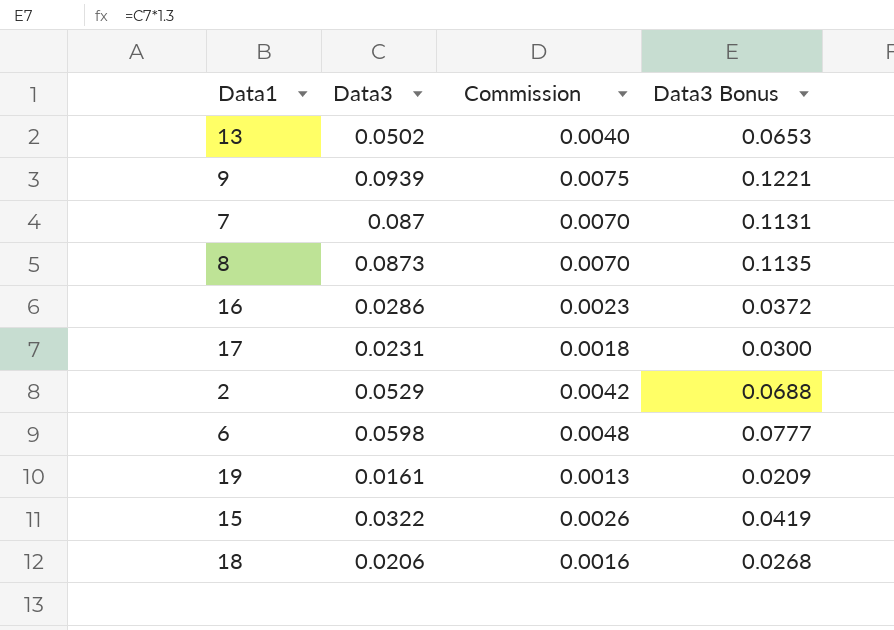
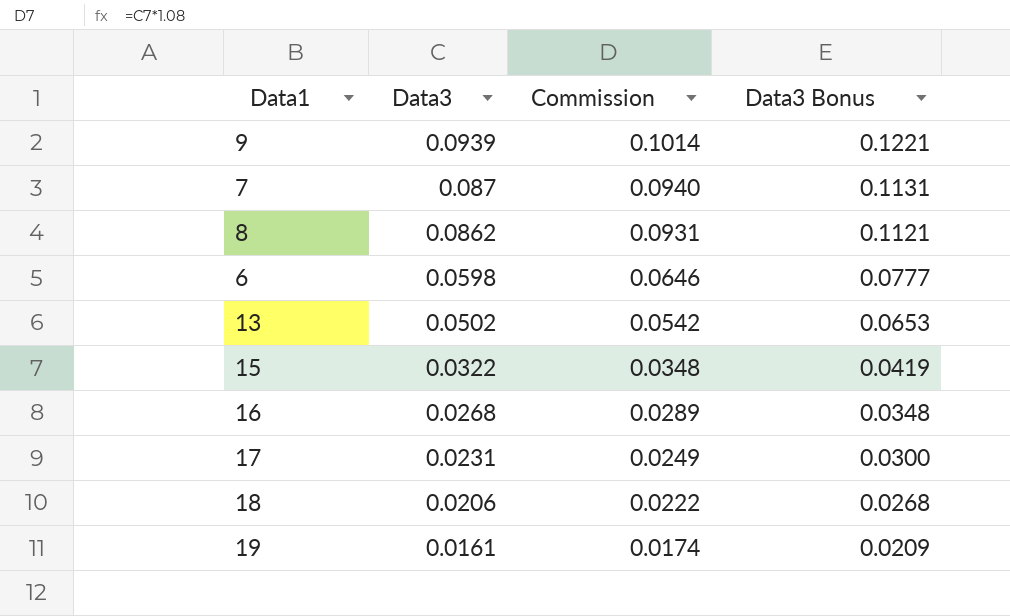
row order: none -> Data3 descending
column Commission | formula: [Data3] * 0.08 -> [Data3] * 1.08
row 2: 0.0529 | 0.0042 | 0.0688 -> none
8 | Data3: 0.0873 -> 0.0862
8 | Data3 Bonus: 0.1135 -> 0.1121
16 | Data3: 0.0286 -> 0.0268
16 | Data3 Bonus: 0.0372 -> 0.0348

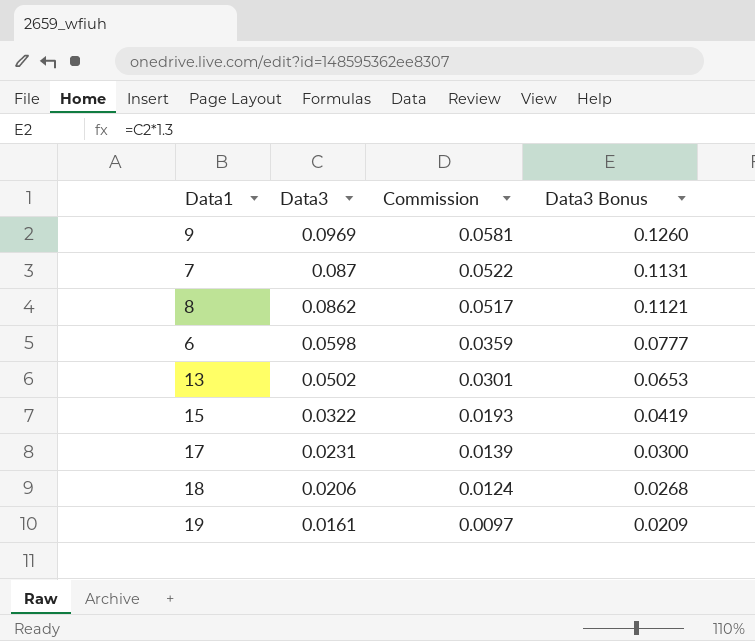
column Commission | formula: [Data3] * 1.08 -> [Data3] * 0.6
row 16: 0.0268 | 0.0289 | 0.0348 -> none
9 | Data3: 0.0939 -> 0.0969
9 | Data3 Bonus: 0.1221 -> 0.1260

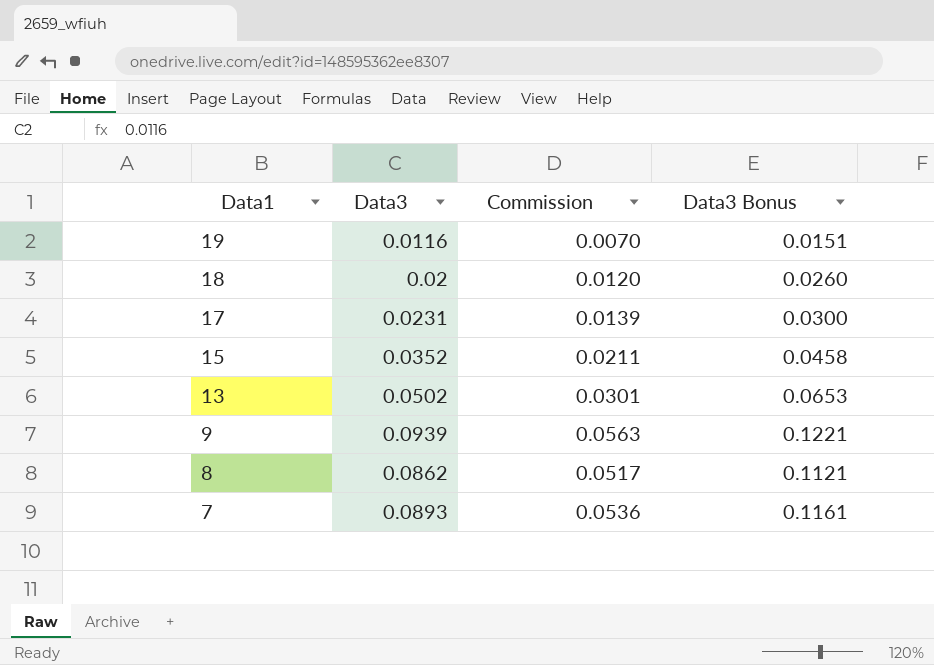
row order: Data3 descending -> Data1 descending
row 6: 0.0598 | 0.0359 | 0.0777 -> none
19 | Data3: 0.0161 -> 0.0116
19 | Commission: 0.0097 -> 0.0070
19 | Data3 Bonus: 0.0209 -> 0.0151
18 | Data3: 0.0206 -> 0.02
18 | Commission: 0.0124 -> 0.0120
18 | Data3 Bonus: 0.0268 -> 0.0260
15 | Data3: 0.0322 -> 0.0352
15 | Commission: 0.0193 -> 0.0211
15 | Data3 Bonus: 0.0419 -> 0.0458
9 | Data3: 0.0969 -> 0.0939
9 | Commission: 0.0581 -> 0.0563
9 | Data3 Bonus: 0.1260 -> 0.1221
7 | Data3: 0.087 -> 0.0893
7 | Commission: 0.0522 -> 0.0536
7 | Data3 Bonus: 0.1131 -> 0.1161

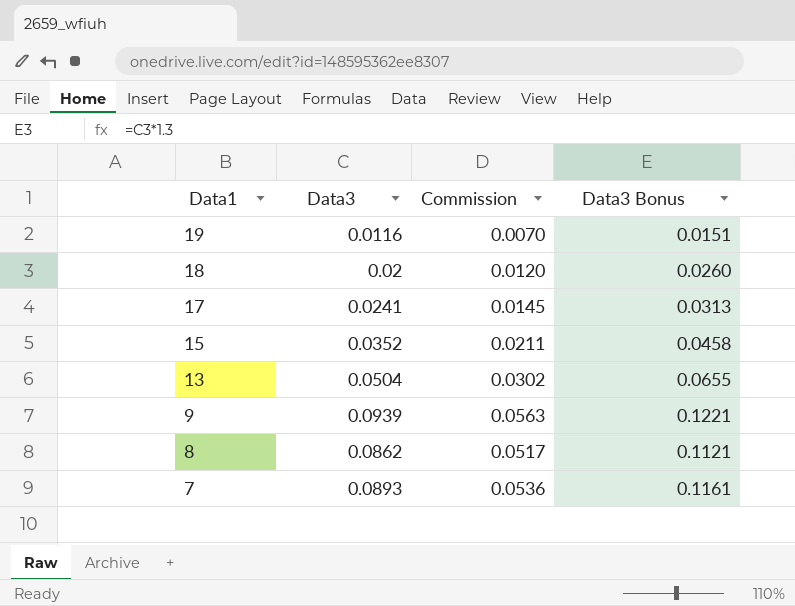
17 | Data3: 0.0231 -> 0.0241
17 | Commission: 0.0139 -> 0.0145
17 | Data3 Bonus: 0.0300 -> 0.0313
13 | Data3: 0.0502 -> 0.0504
13 | Commission: 0.0301 -> 0.0302
13 | Data3 Bonus: 0.0653 -> 0.0655

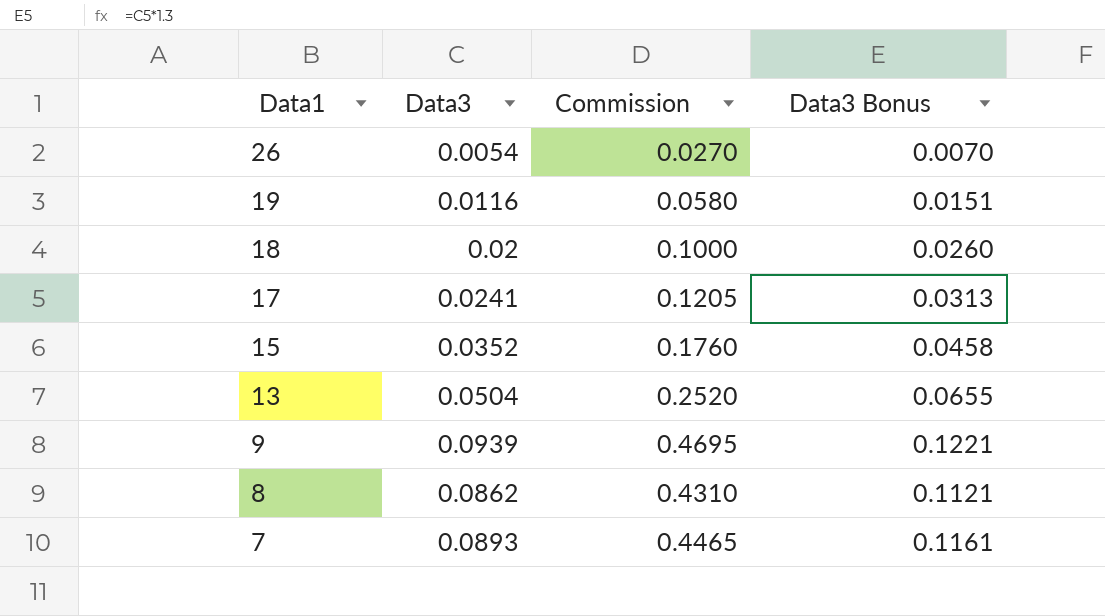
column Commission | formula: [Data3] * 0.6 -> [Data3] * 5
row 26: none -> 0.0054 | 0.0270 | 0.0070

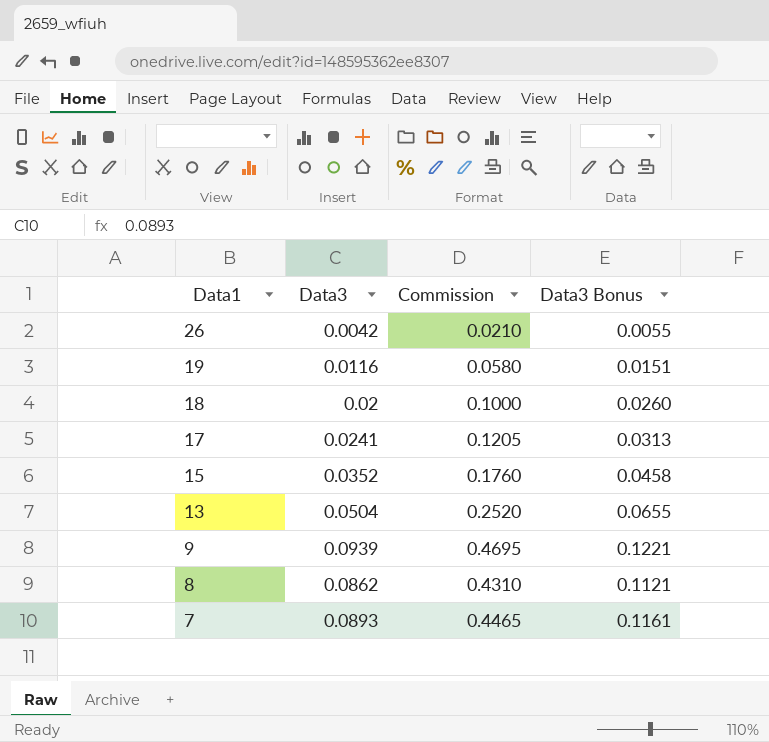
26 | Data3: 0.0054 -> 0.0042
26 | Commission: 0.0270 -> 0.0210
26 | Data3 Bonus: 0.0070 -> 0.0055

